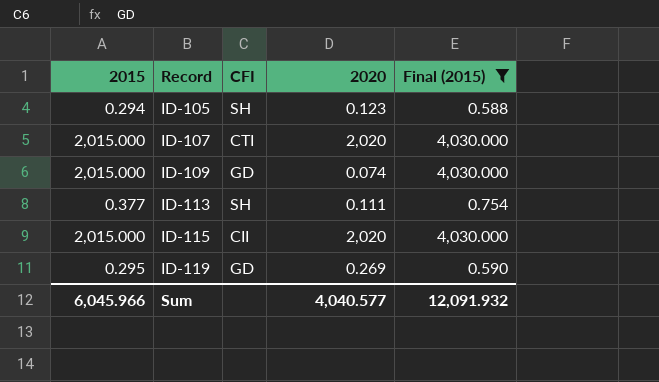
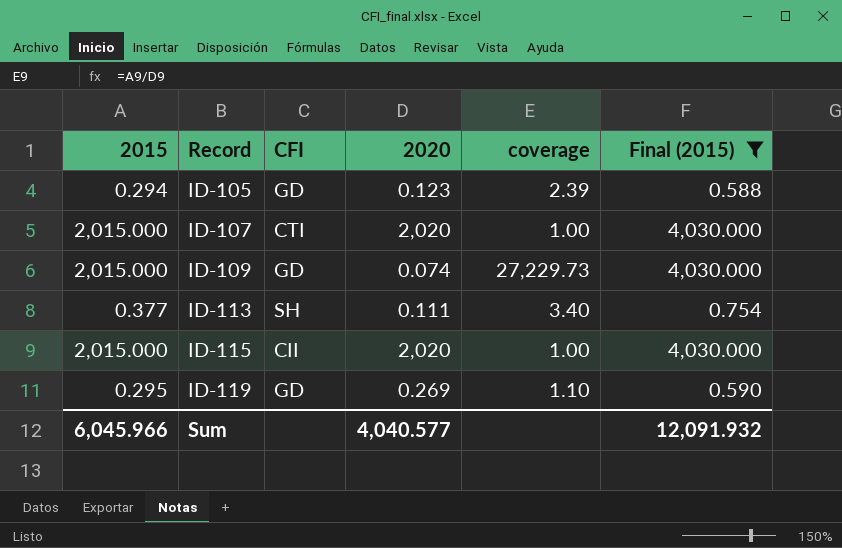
column coverage | formula: none -> [2015] / [2020]
ID-105 | CFI: SH -> GD

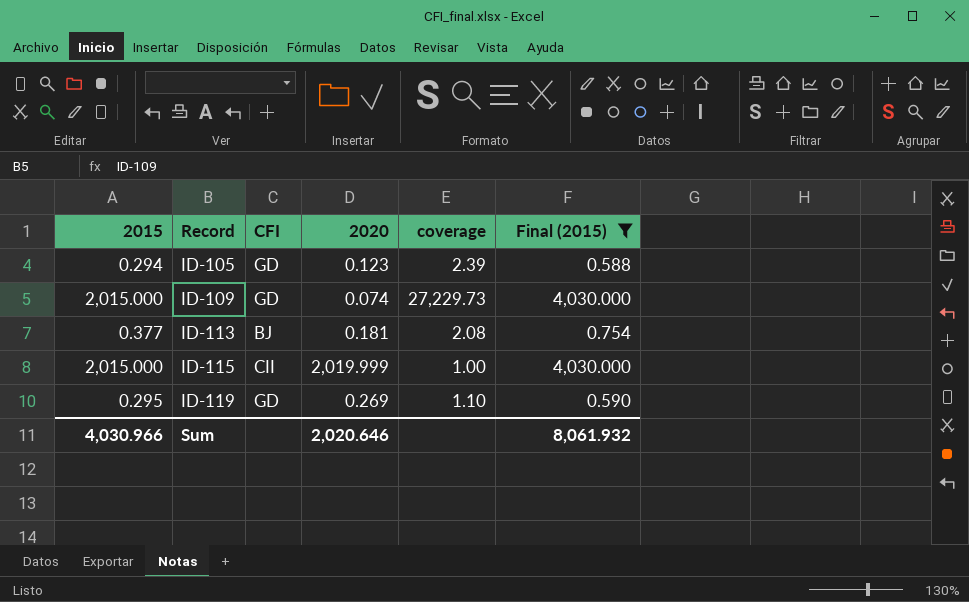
row ID-107: 2,015.000 | CTI | 2,020 | 1.00 | 4,030.000 -> none
ID-113 | CFI: SH -> BJ
ID-113 | 2020: 0.111 -> 0.181
ID-113 | coverage: 3.40 -> 2.08
ID-115 | 2020: 2,020 -> 2,019.999
Sum | 2015: 6,045.966 -> 4,030.966
Sum | 2020: 4,040.577 -> 2,020.646
Sum | Final (2015): 12,091.932 -> 8,061.932

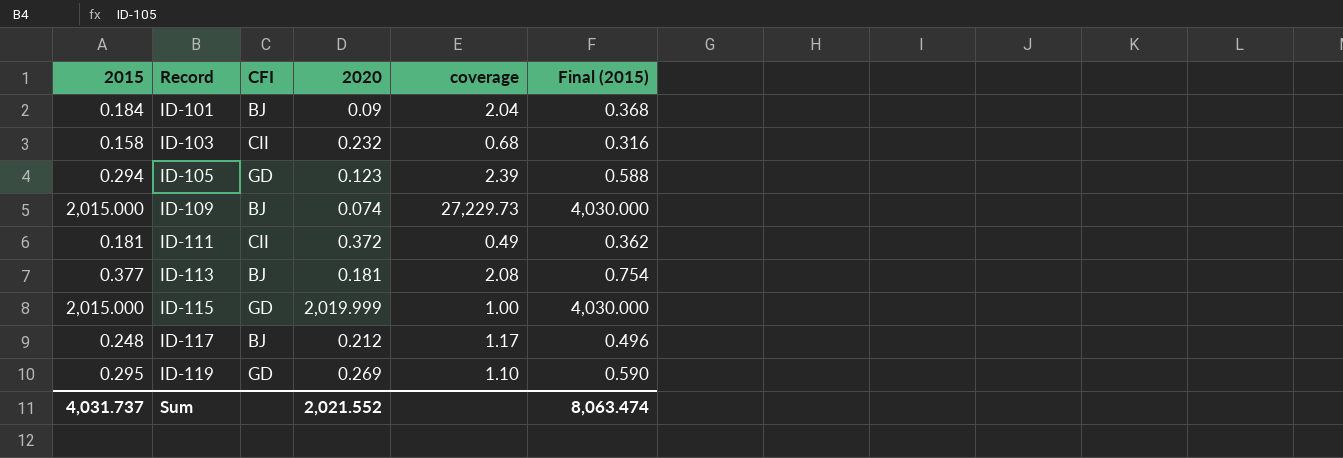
filter: Final (2015) >= 0.588 -> none
ID-109 | CFI: GD -> BJ
ID-115 | CFI: CII -> GD
Sum | 2015: 4,030.966 -> 4,031.737
Sum | 2020: 2,020.646 -> 2,021.552
Sum | Final (2015): 8,061.932 -> 8,063.474

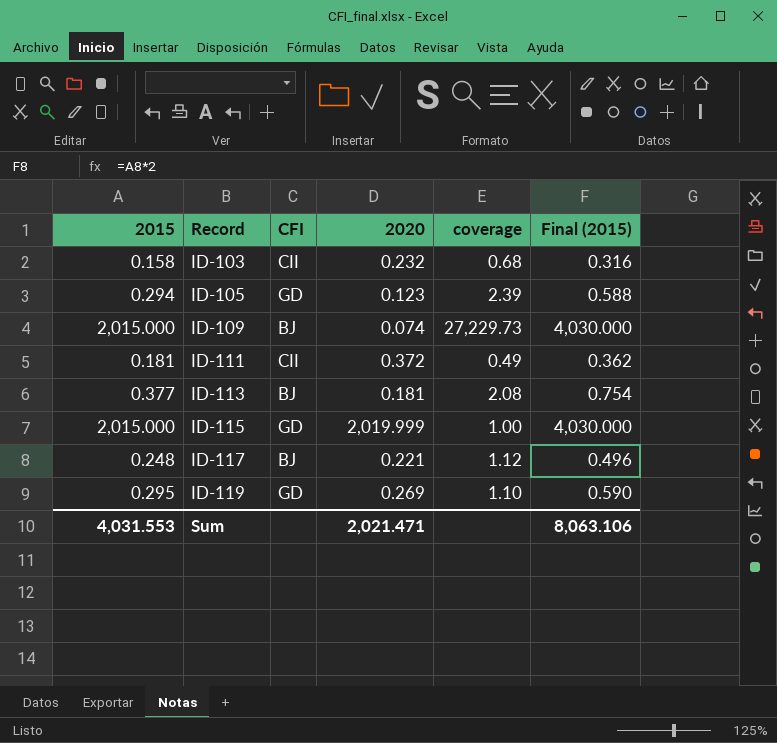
row ID-101: 0.184 | BJ | 0.09 | 2.04 | 0.368 -> none
ID-117 | 2020: 0.212 -> 0.221
ID-117 | coverage: 1.17 -> 1.12
Sum | 2015: 4,031.737 -> 4,031.553
Sum | 2020: 2,021.552 -> 2,021.471
Sum | Final (2015): 8,063.474 -> 8,063.106

